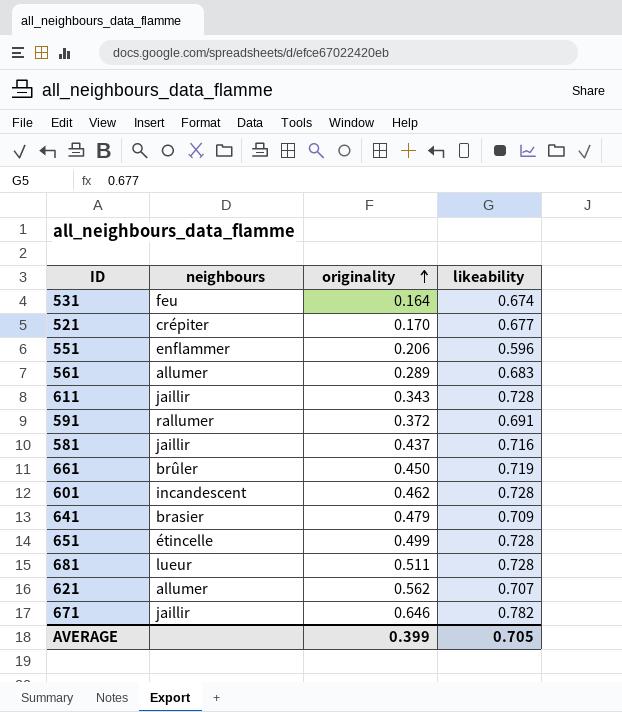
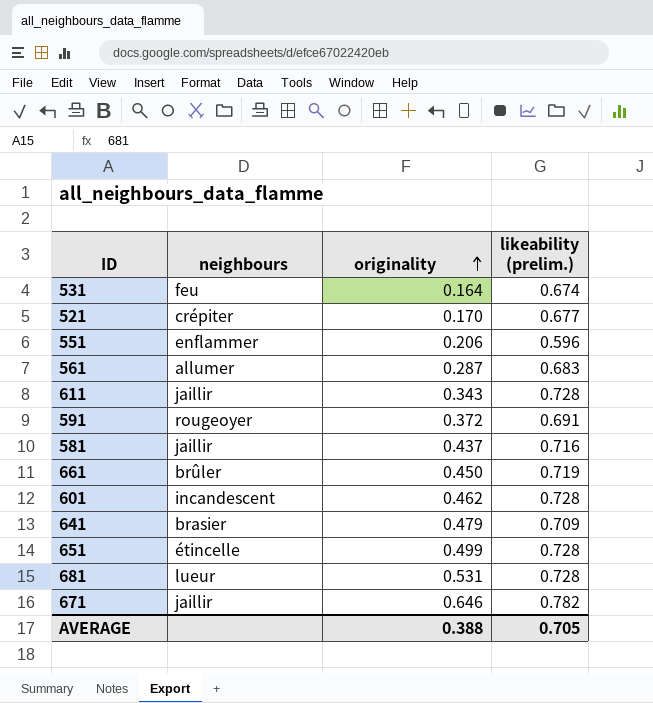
column name: likeability -> likeability (prelim.)
row 621: allumer | 0.562 | 0.707 -> none
561 | originality: 0.289 -> 0.287
591 | neighbours: rallumer -> rougeoyer
681 | originality: 0.511 -> 0.531
AVERAGE | originality: 0.399 -> 0.388

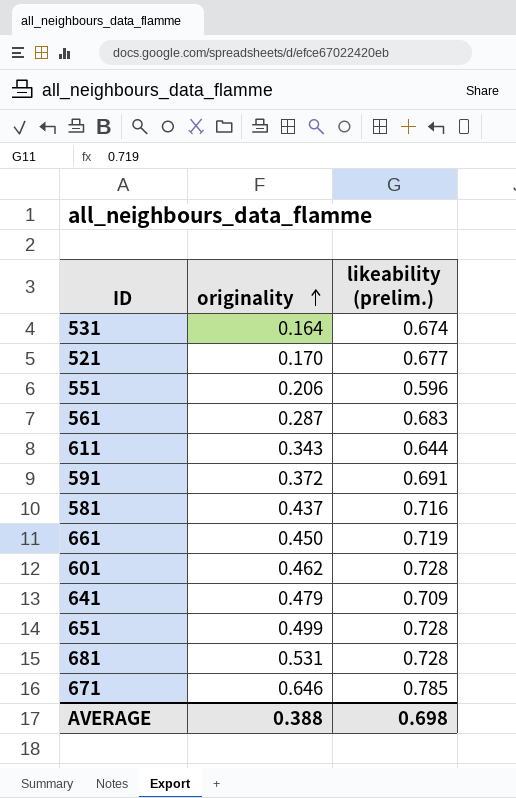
column neighbours | position: 2 -> none
611 | likeability (prelim.): 0.728 -> 0.644
671 | likeability (prelim.): 0.782 -> 0.785
AVERAGE | likeability (prelim.): 0.705 -> 0.698

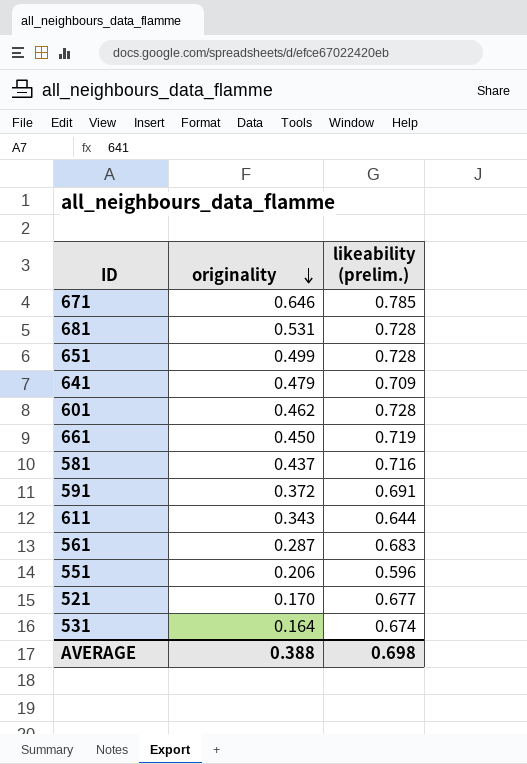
row order: originality ascending -> originality descending

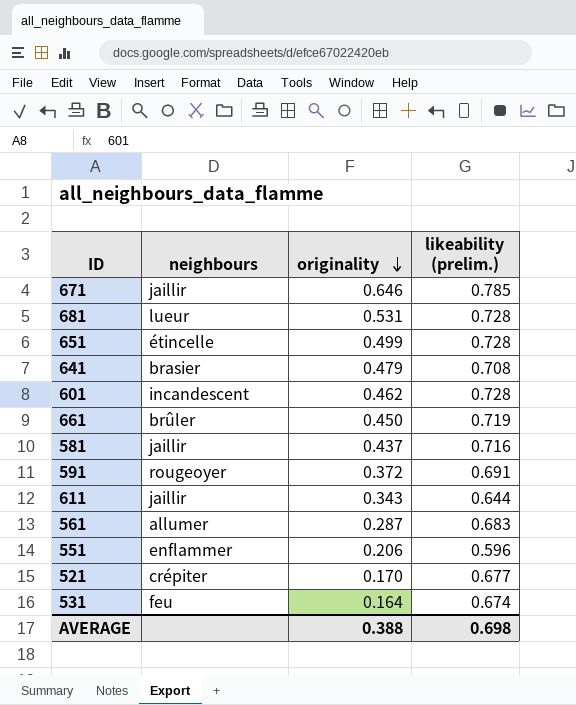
column neighbours | position: none -> 2
641 | likeability (prelim.): 0.709 -> 0.708

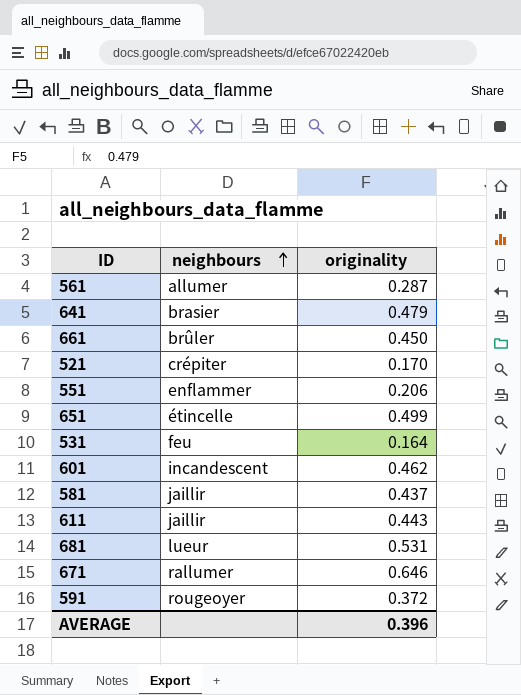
row order: originality descending -> neighbours ascending
column likeability (prelim.) | position: 4 -> none
611 | originality: 0.343 -> 0.443
671 | neighbours: jaillir -> rallumer
AVERAGE | originality: 0.388 -> 0.396

